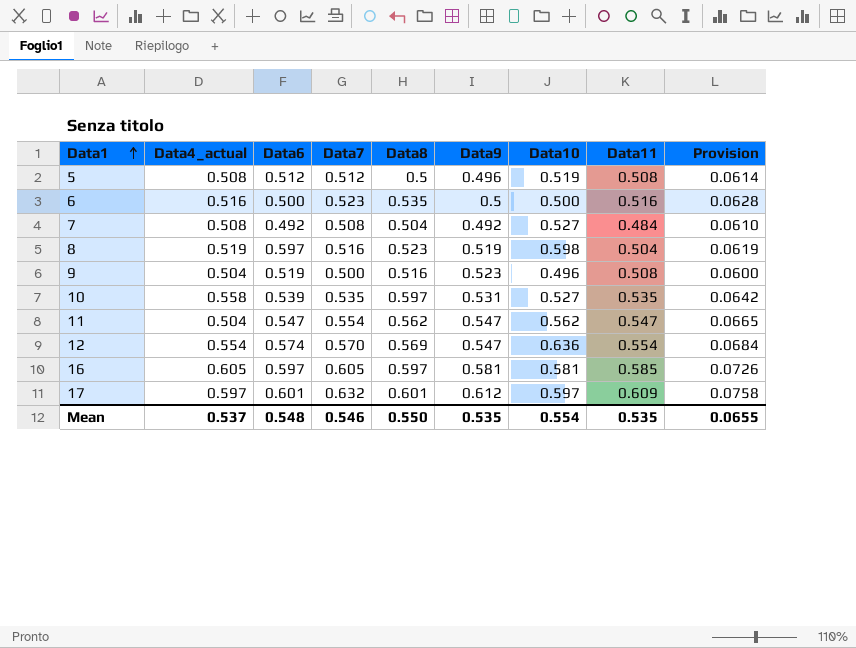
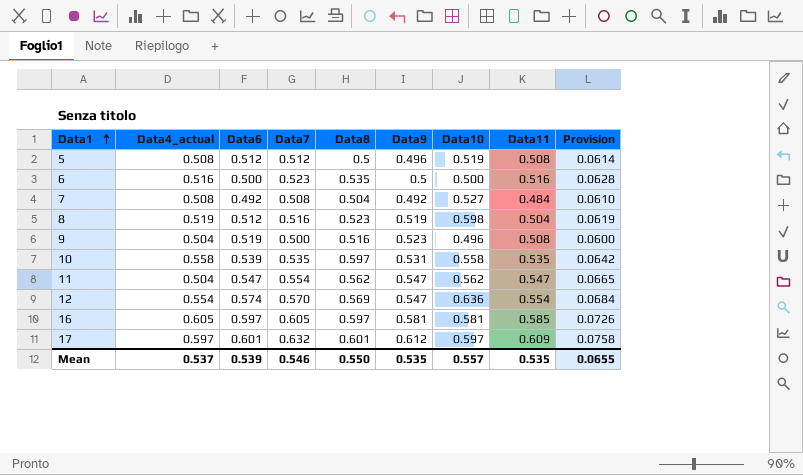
8 | Data6: 0.597 -> 0.512
10 | Data10: 0.527 -> 0.558
Mean | Data6: 0.548 -> 0.539
Mean | Data10: 0.554 -> 0.557

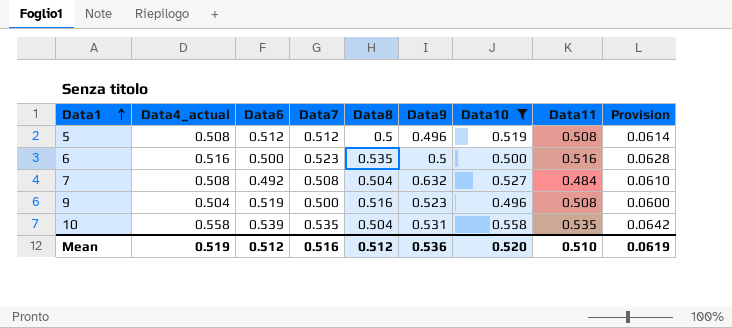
filter: none -> Data10 <= 0.558
7 | Data9: 0.492 -> 0.632
10 | Data8: 0.597 -> 0.504
Mean | Data4_actual: 0.537 -> 0.519
Mean | Data6: 0.539 -> 0.512
Mean | Data7: 0.546 -> 0.516
Mean | Data8: 0.550 -> 0.512
Mean | Data9: 0.535 -> 0.536
Mean | Data10: 0.557 -> 0.520
Mean | Data11: 0.535 -> 0.510
Mean | Provision: 0.0655 -> 0.0619

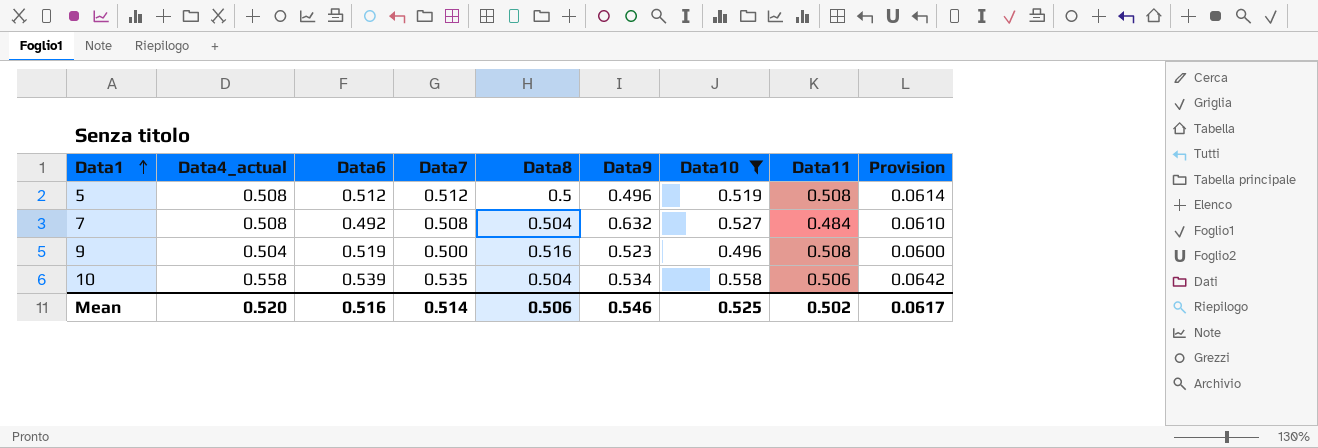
row 6: 0.516 | 0.500 | 0.523 | 0.535 | 0.5 | 0.500 | 0.516 | 0.0628 -> none
10 | Data9: 0.531 -> 0.534
10 | Data11: 0.535 -> 0.506
Mean | Data4_actual: 0.519 -> 0.520
Mean | Data6: 0.512 -> 0.516
Mean | Data7: 0.516 -> 0.514
Mean | Data8: 0.512 -> 0.506
Mean | Data9: 0.536 -> 0.546
Mean | Data10: 0.520 -> 0.525
Mean | Data11: 0.510 -> 0.502
Mean | Provision: 0.0619 -> 0.0617

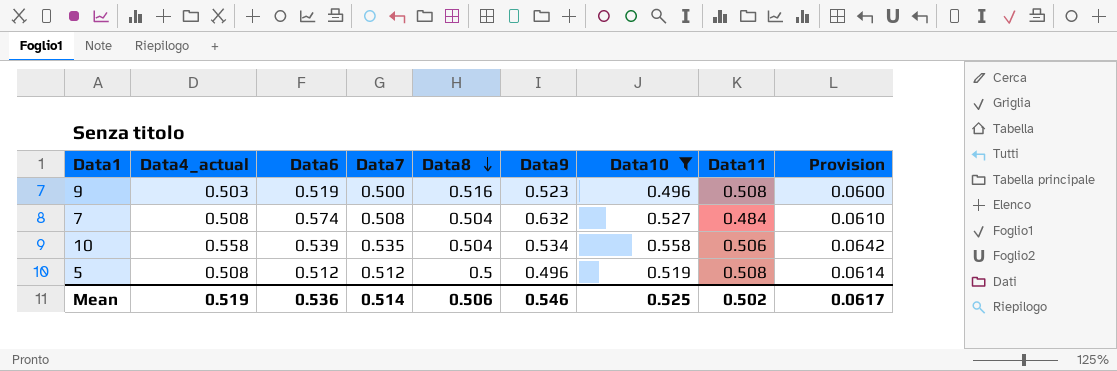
row order: Data1 ascending -> Data8 descending
9 | Data4_actual: 0.504 -> 0.503
7 | Data6: 0.492 -> 0.574
Mean | Data4_actual: 0.520 -> 0.519
Mean | Data6: 0.516 -> 0.536

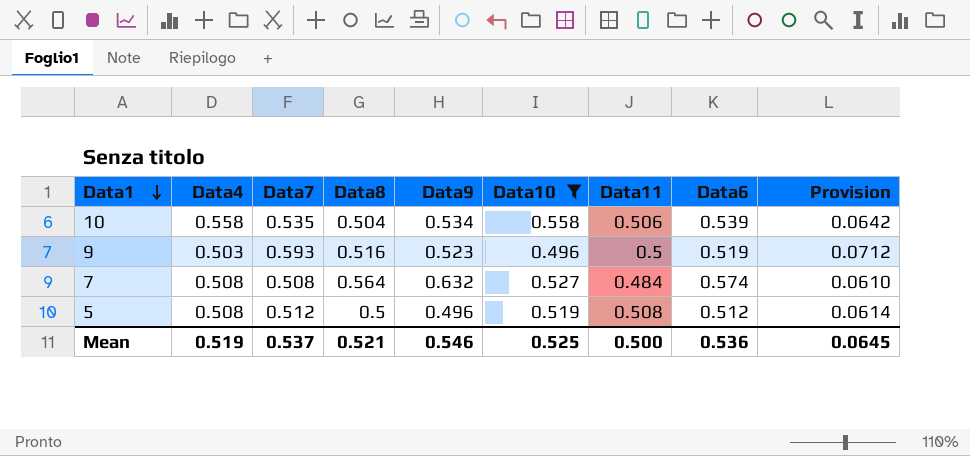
row order: Data8 descending -> Data1 descending
column name: Data4_actual -> Data4
column Data6 | position: 3 -> 8
9 | Data7: 0.500 -> 0.593
9 | Data11: 0.508 -> 0.5
9 | Provision: 0.0600 -> 0.0712
7 | Data8: 0.504 -> 0.564
Mean | Data7: 0.514 -> 0.537
Mean | Data8: 0.506 -> 0.521
Mean | Data11: 0.502 -> 0.500
Mean | Provision: 0.0617 -> 0.0645

